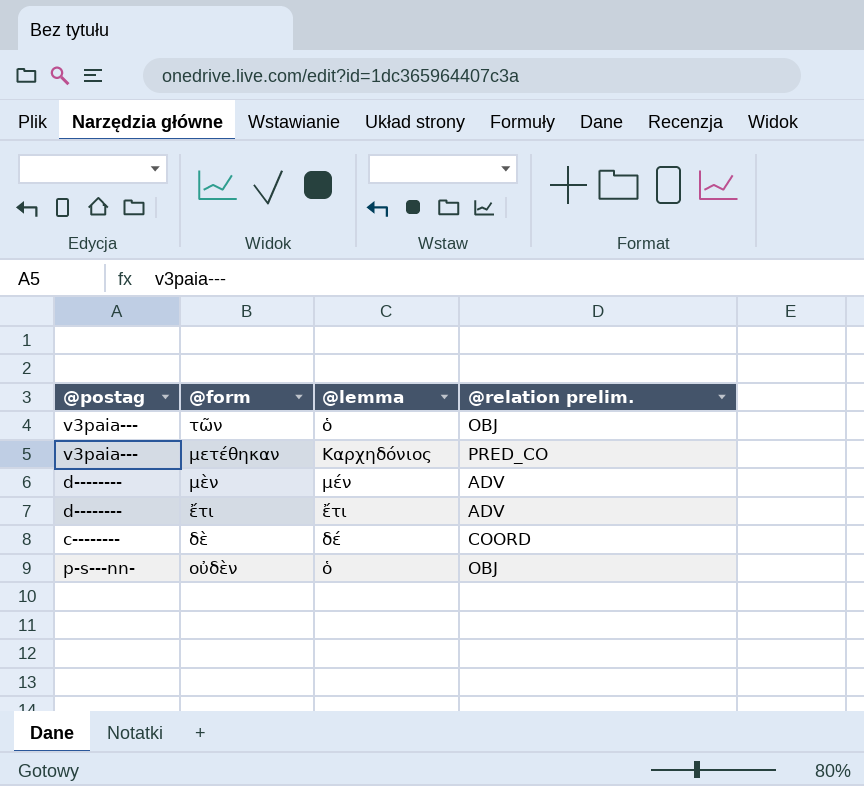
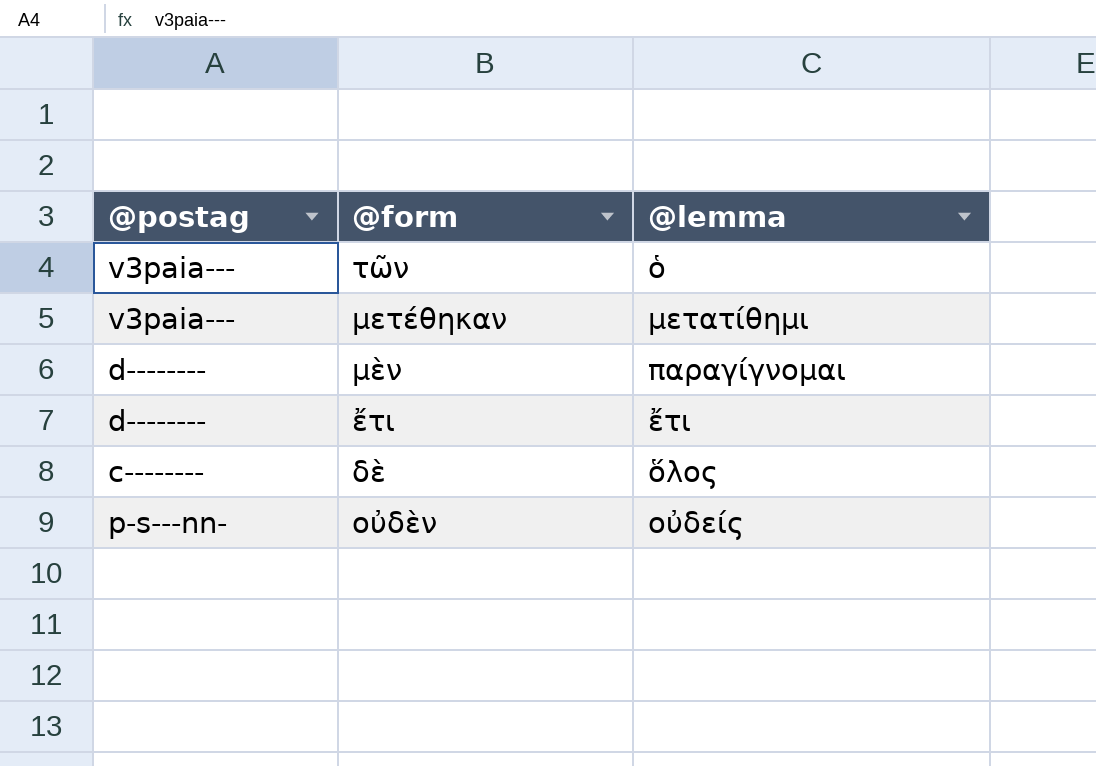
column @relation prelim. | position: 4 -> none
μετέθηκαν | @lemma: Καρχηδόνιος -> μετατίθημι
μὲν | @lemma: μέν -> παραγίγνομαι
δὲ | @lemma: δέ -> ὅλος
οὐδὲν | @lemma: ὁ -> οὐδείς

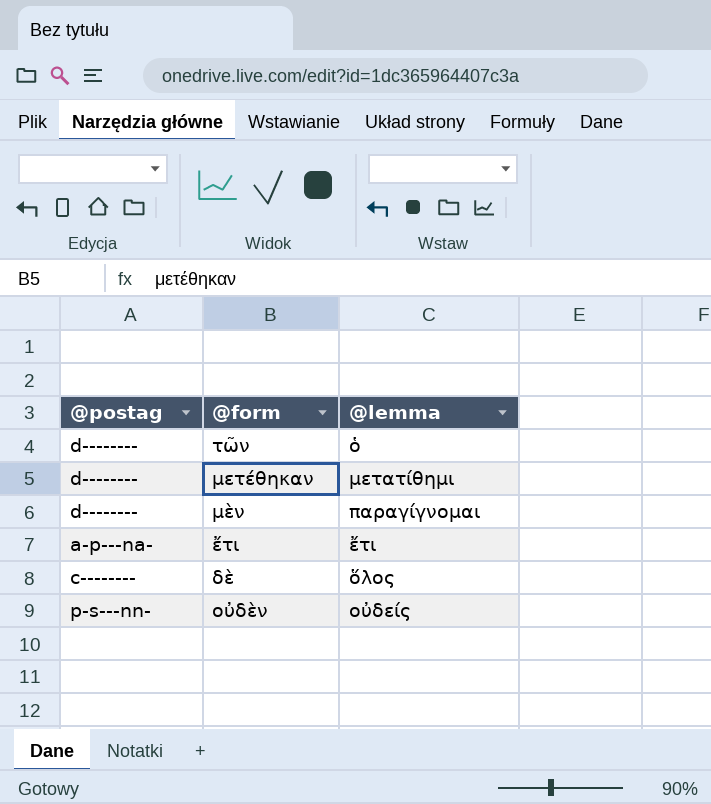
τῶν | @postag: v3paia--- -> d--------
μετέθηκαν | @postag: v3paia--- -> d--------
ἔτι | @postag: d-------- -> a-p---na-

